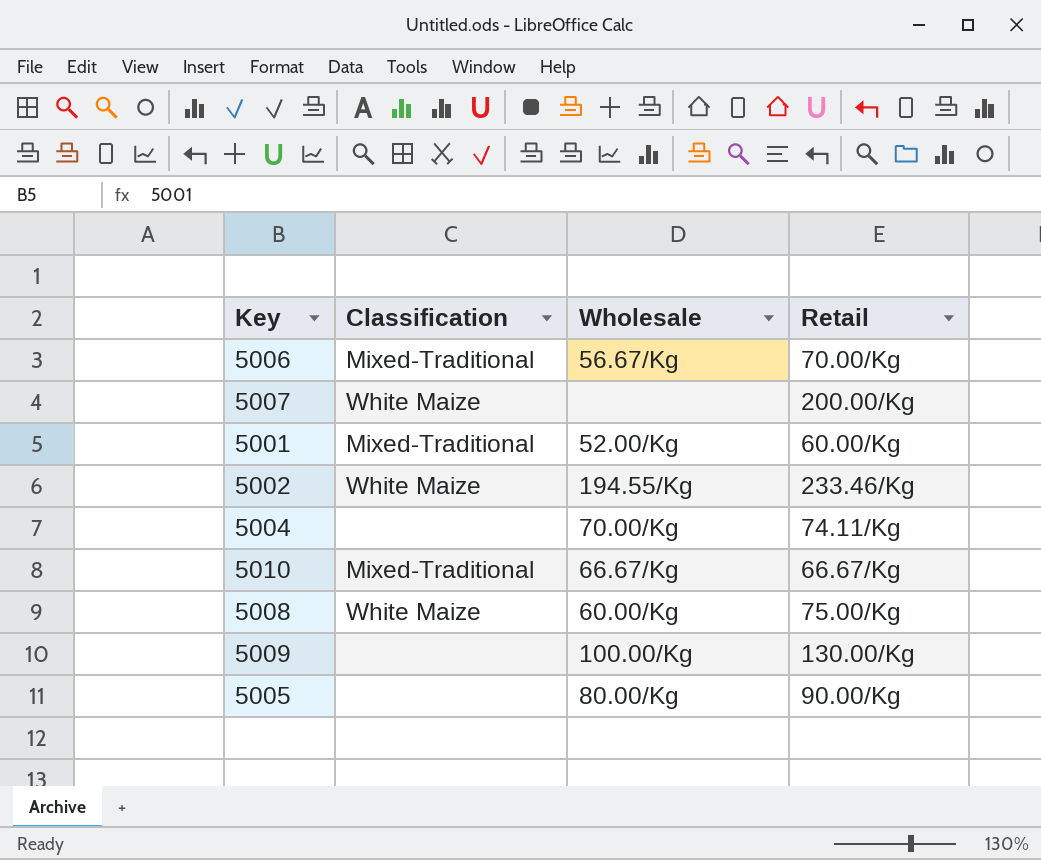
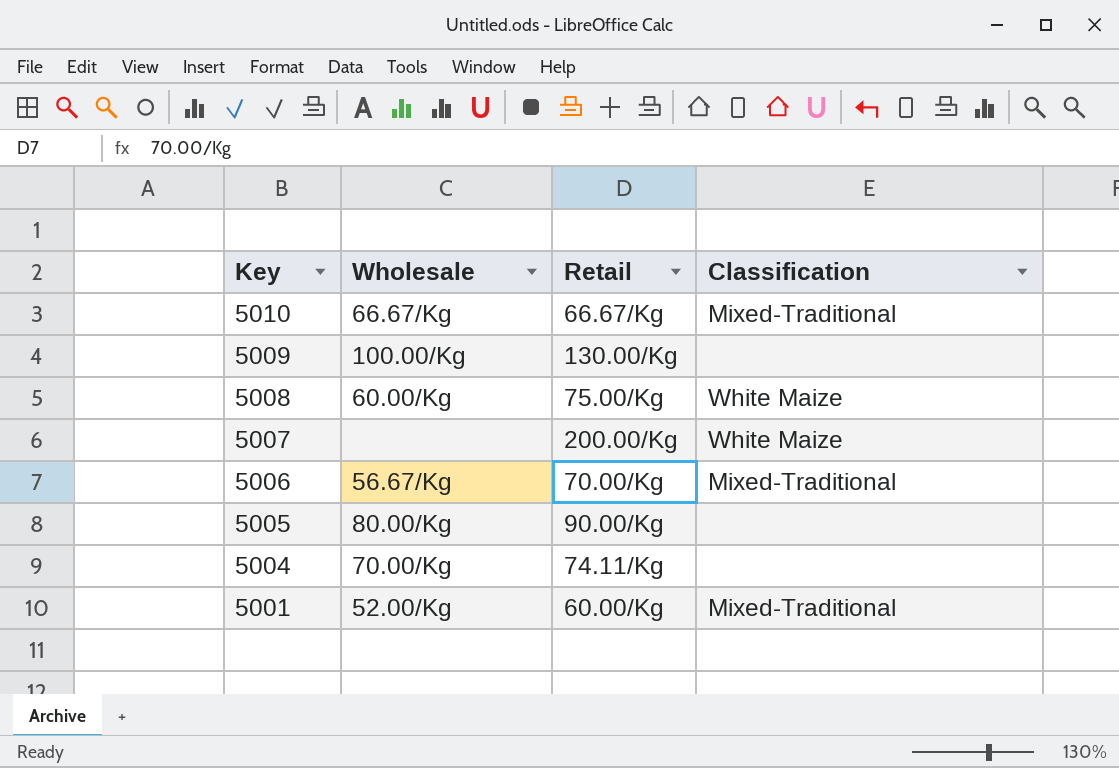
row order: none -> Key descending
column Classification | position: 2 -> 4
row 5002: White Maize | 194.55/Kg | 233.46/Kg -> none

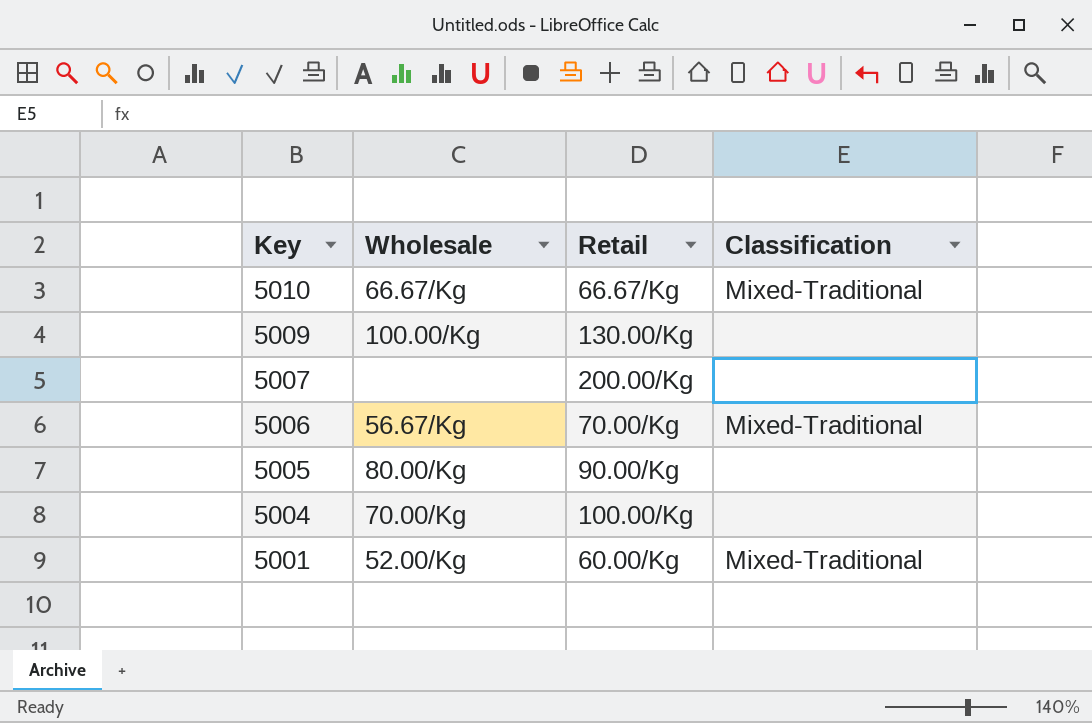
row 5008: 60.00/Kg | 75.00/Kg | White Maize -> none
5007 | Classification: White Maize -> none
5004 | Retail: 74.11/Kg -> 100.00/Kg

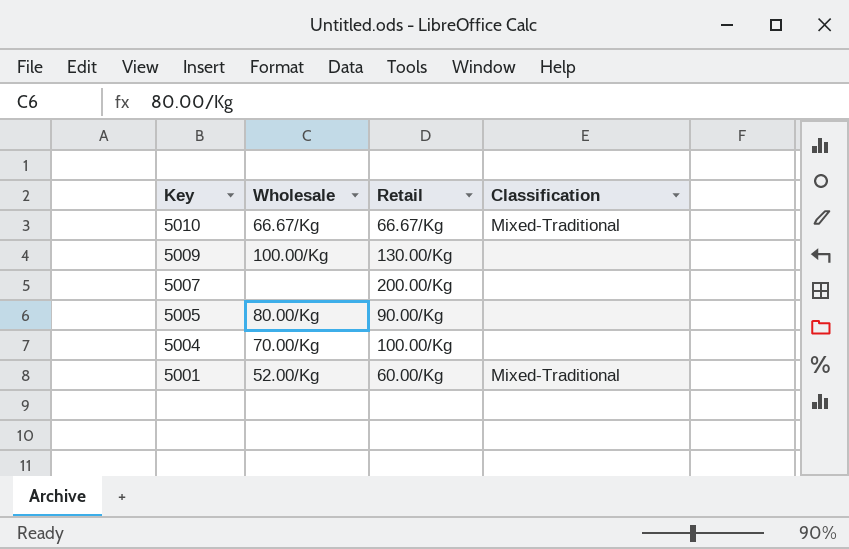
row 5006: 56.67/Kg | 70.00/Kg | Mixed-Traditional -> none

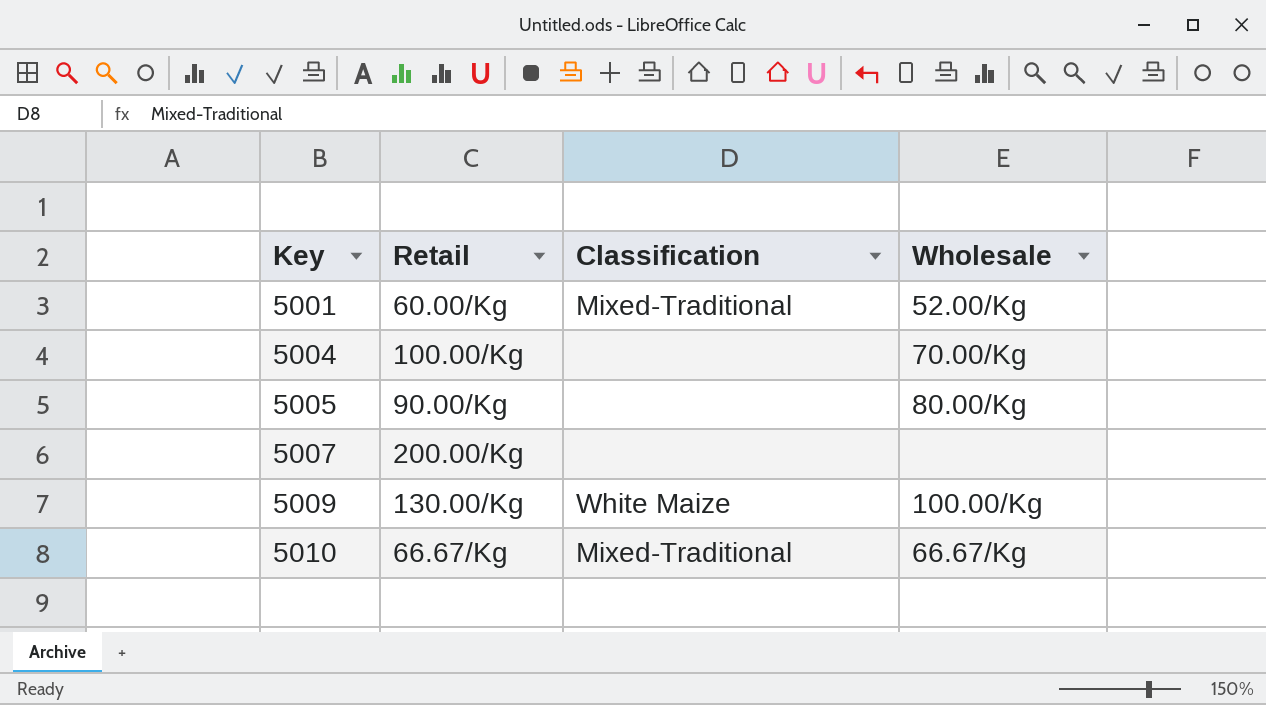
row order: Key descending -> Key ascending
column Wholesale | position: 2 -> 4
5009 | Classification: none -> White Maize

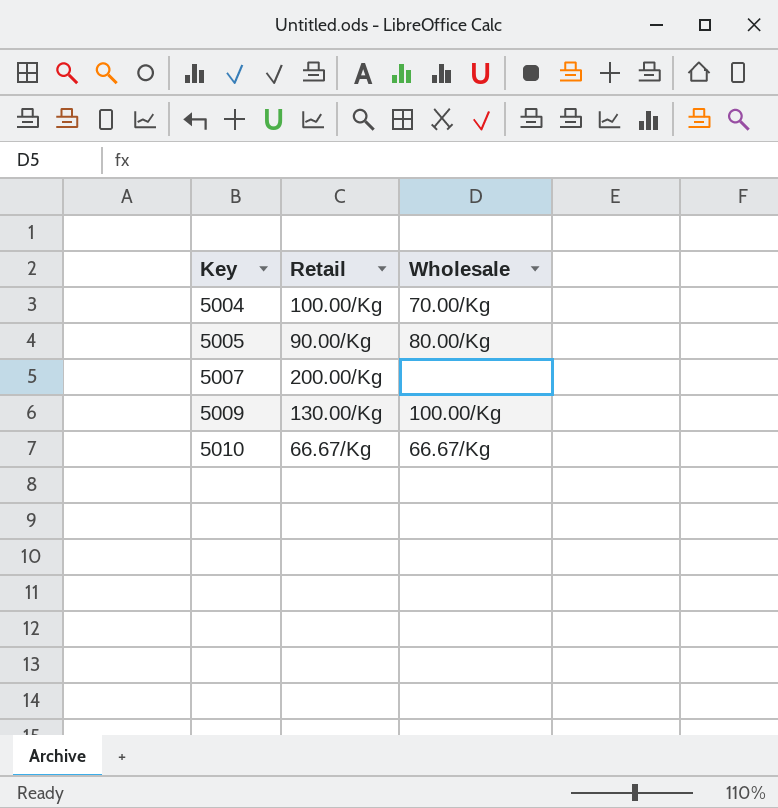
column Classification | position: 3 -> none
row 5001: 60.00/Kg | Mixed-Traditional | 52.00/Kg -> none

